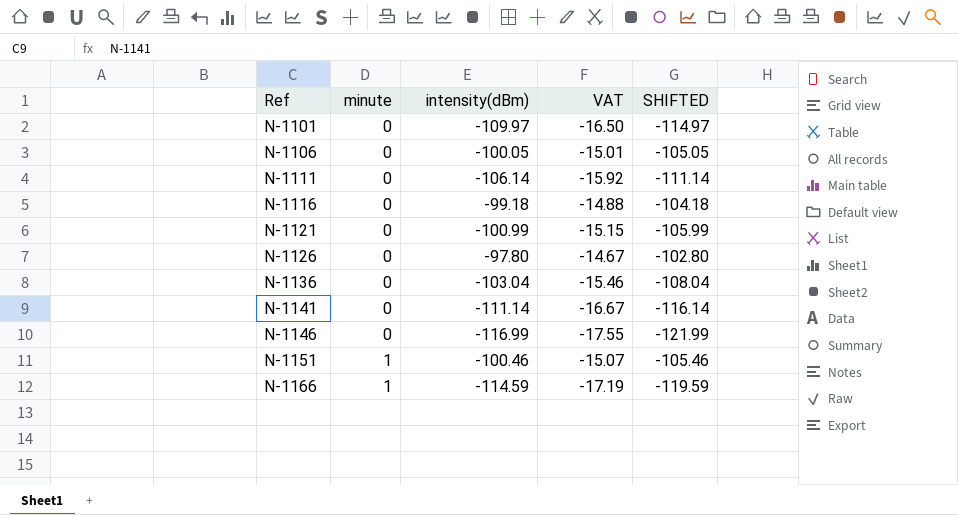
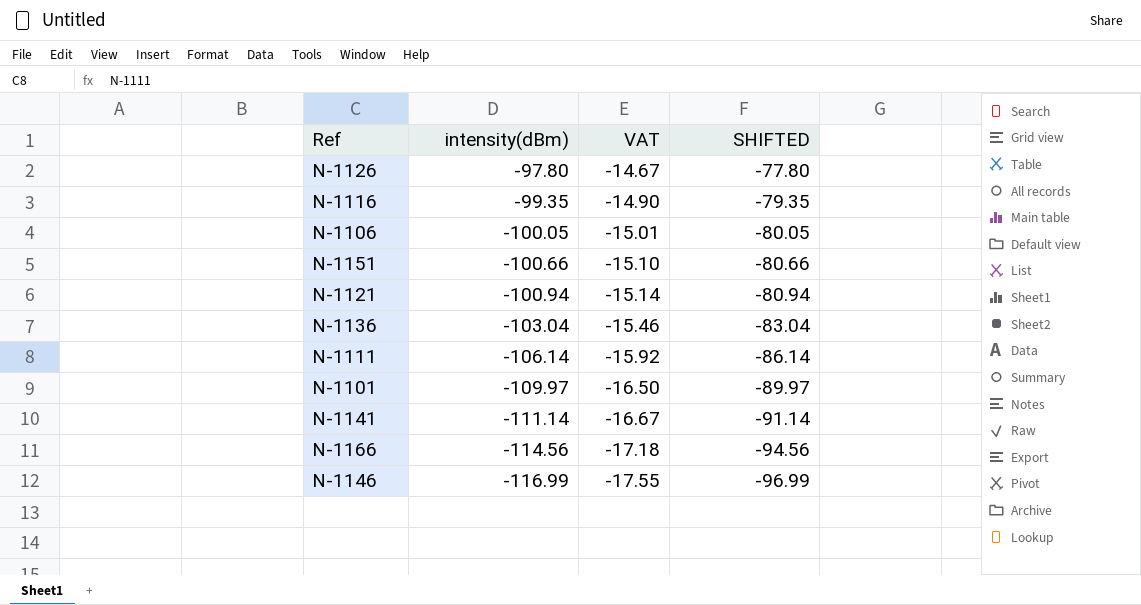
row order: Ref ascending -> intensity(dBm) descending
column minute | position: 2 -> none
column SHIFTED | formula: [intensity(dBm)] - 5 -> [intensity(dBm)] + 20
N-1116 | intensity(dBm): -99.18 -> -99.35
N-1116 | VAT: -14.88 -> -14.90
N-1151 | intensity(dBm): -100.46 -> -100.66
N-1151 | VAT: -15.07 -> -15.10
N-1121 | intensity(dBm): -100.99 -> -100.94
N-1121 | VAT: -15.15 -> -15.14
N-1166 | intensity(dBm): -114.59 -> -114.56
N-1166 | VAT: -17.19 -> -17.18

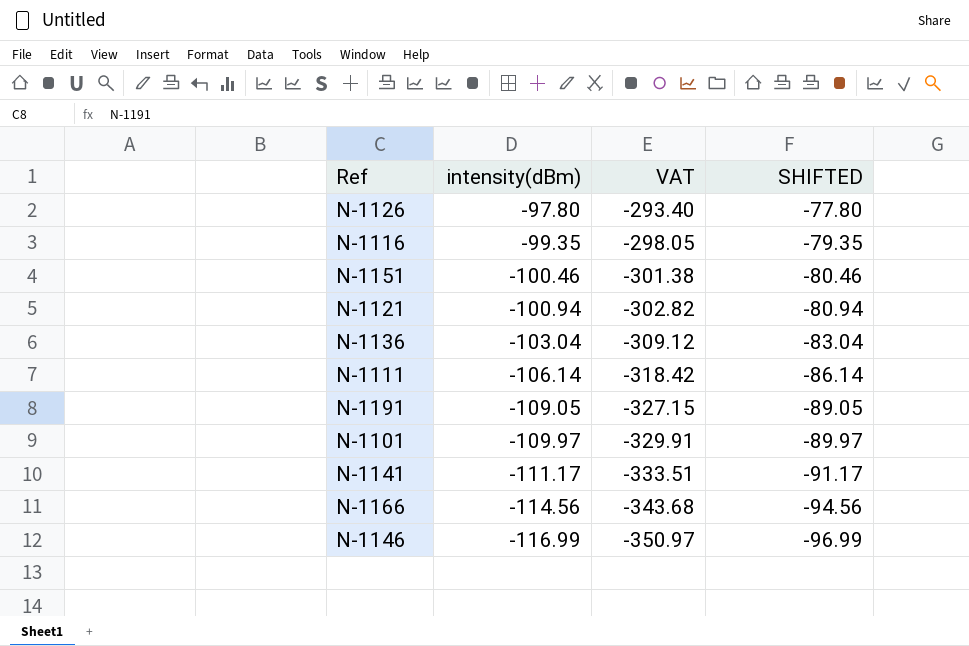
column VAT | formula: [intensity(dBm)] * 0.15 -> [intensity(dBm)] * 3
row N-1106: -100.05 | -15.01 | -80.05 -> none
N-1151 | intensity(dBm): -100.66 -> -100.46
N-1151 | SHIFTED: -80.66 -> -80.46
row N-1191: none -> -109.05 | -327.15 | -89.05
N-1141 | intensity(dBm): -111.14 -> -111.17
N-1141 | SHIFTED: -91.14 -> -91.17

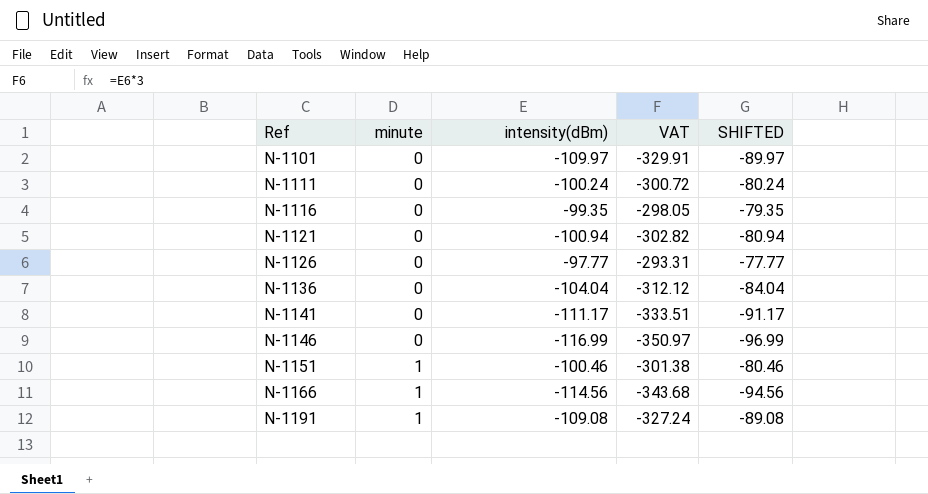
row order: intensity(dBm) descending -> Ref ascending
column minute | position: none -> 2
N-1111 | intensity(dBm): -106.14 -> -100.24
N-1111 | VAT: -318.42 -> -300.72
N-1111 | SHIFTED: -86.14 -> -80.24
N-1126 | intensity(dBm): -97.80 -> -97.77
N-1126 | VAT: -293.40 -> -293.31
N-1126 | SHIFTED: -77.80 -> -77.77
N-1136 | intensity(dBm): -103.04 -> -104.04
N-1136 | VAT: -309.12 -> -312.12
N-1136 | SHIFTED: -83.04 -> -84.04
N-1191 | intensity(dBm): -109.05 -> -109.08
N-1191 | VAT: -327.15 -> -327.24
N-1191 | SHIFTED: -89.05 -> -89.08

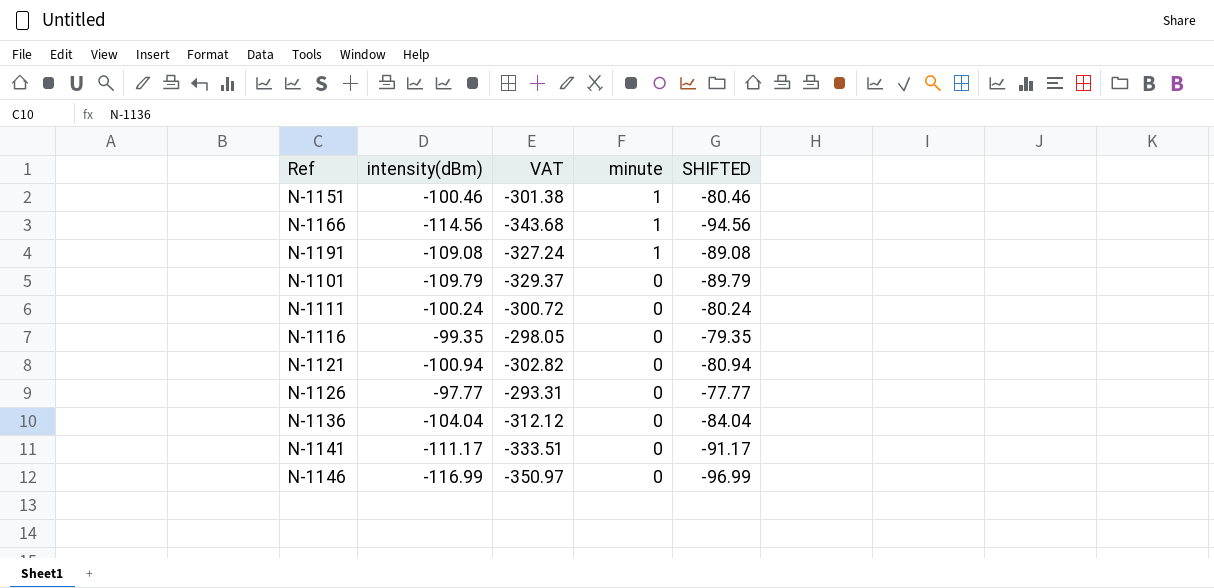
row order: Ref ascending -> minute descending
column minute | position: 2 -> 4
N-1101 | intensity(dBm): -109.97 -> -109.79
N-1101 | VAT: -329.91 -> -329.37
N-1101 | SHIFTED: -89.97 -> -89.79

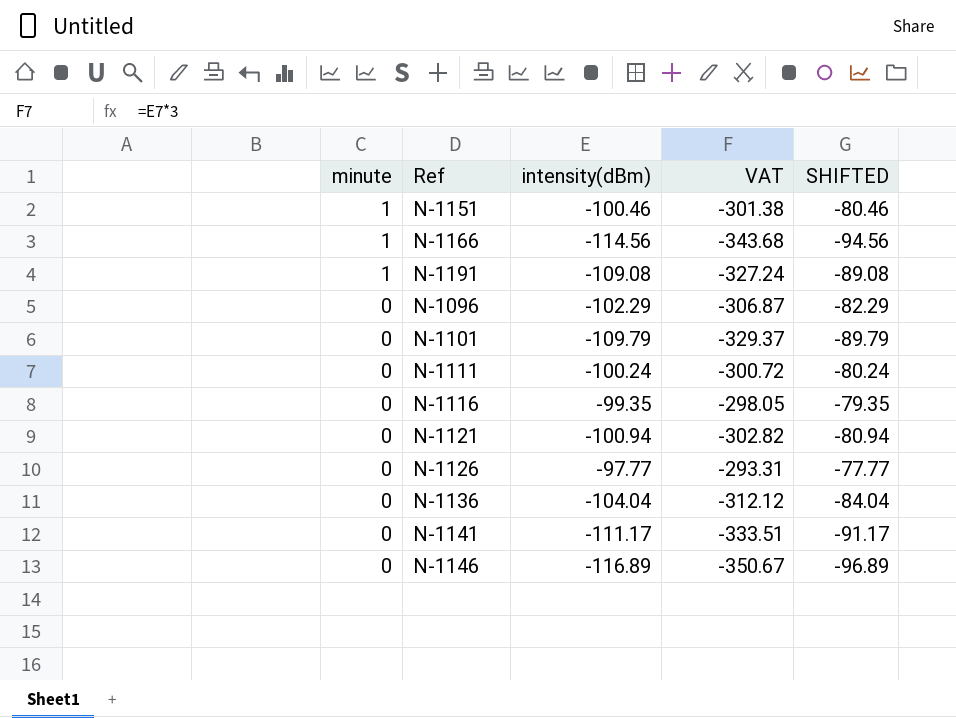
column minute | position: 4 -> 1
row N-1096: none -> 0 | -102.29 | -306.87 | -82.29
N-1146 | intensity(dBm): -116.99 -> -116.89
N-1146 | VAT: -350.97 -> -350.67
N-1146 | SHIFTED: -96.99 -> -96.89

